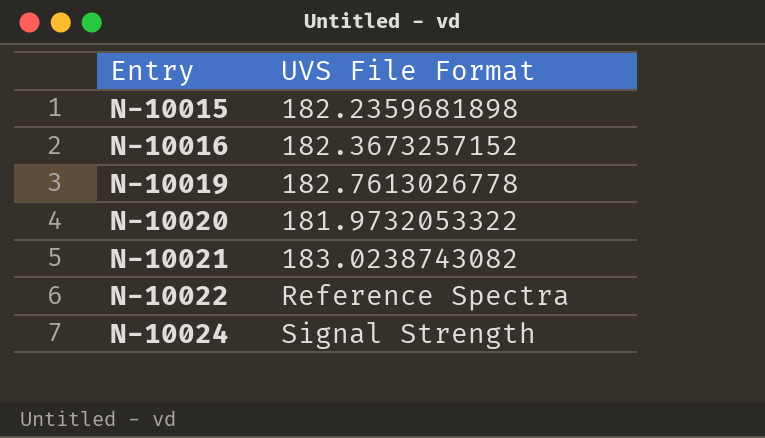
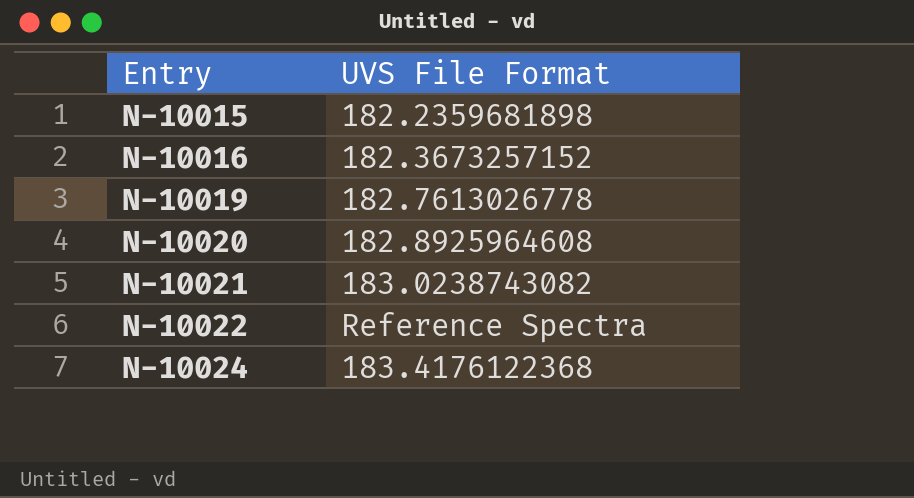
N-10020 | UVS File Format: 181.9732053322 -> 182.8925964608
N-10024 | UVS File Format: Signal Strength -> 183.4176122368

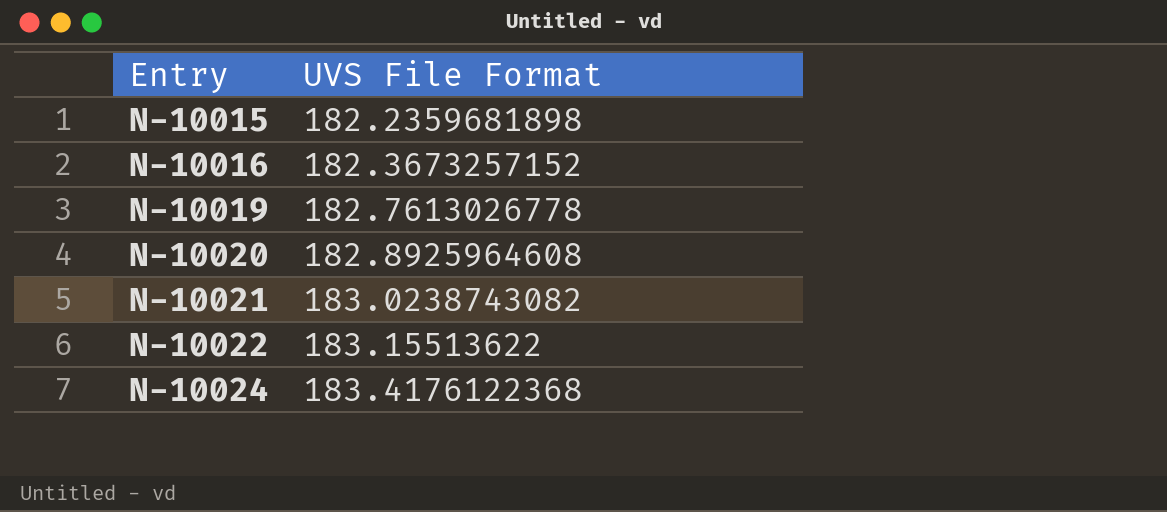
N-10022 | UVS File Format: Reference Spectra -> 183.15513622

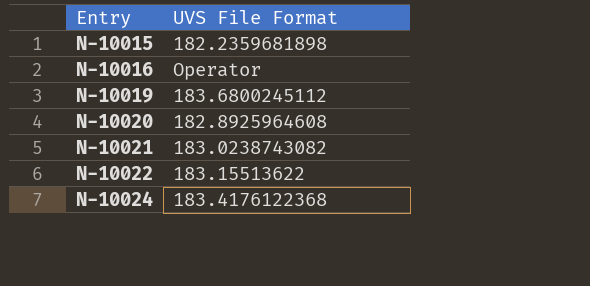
N-10016 | UVS File Format: 182.3673257152 -> Operator
N-10019 | UVS File Format: 182.7613026778 -> 183.6800245112

